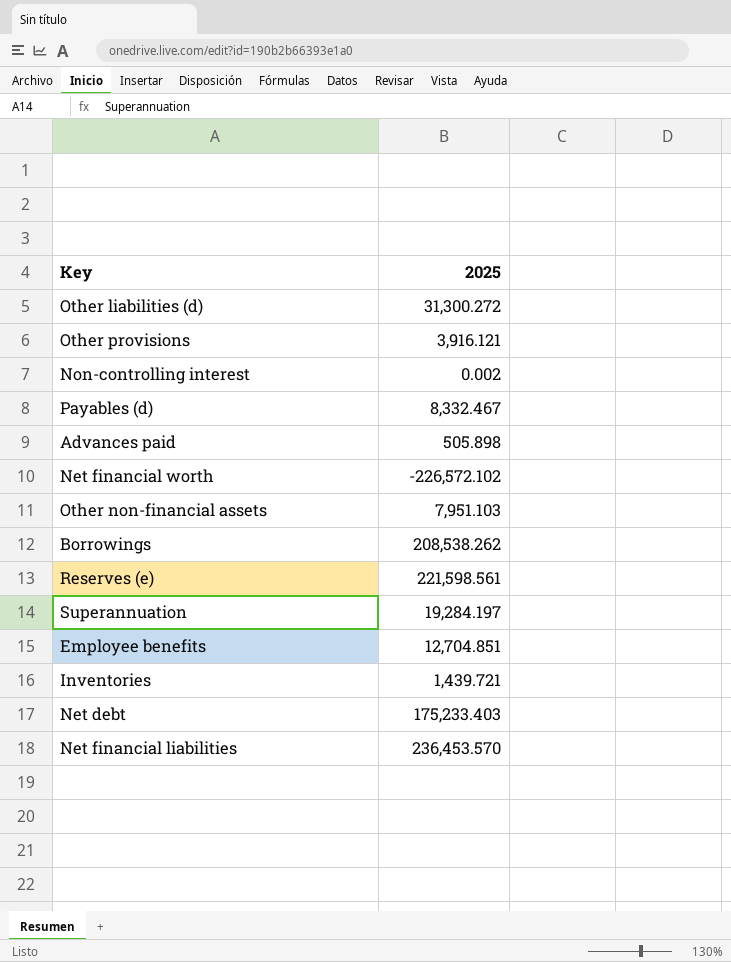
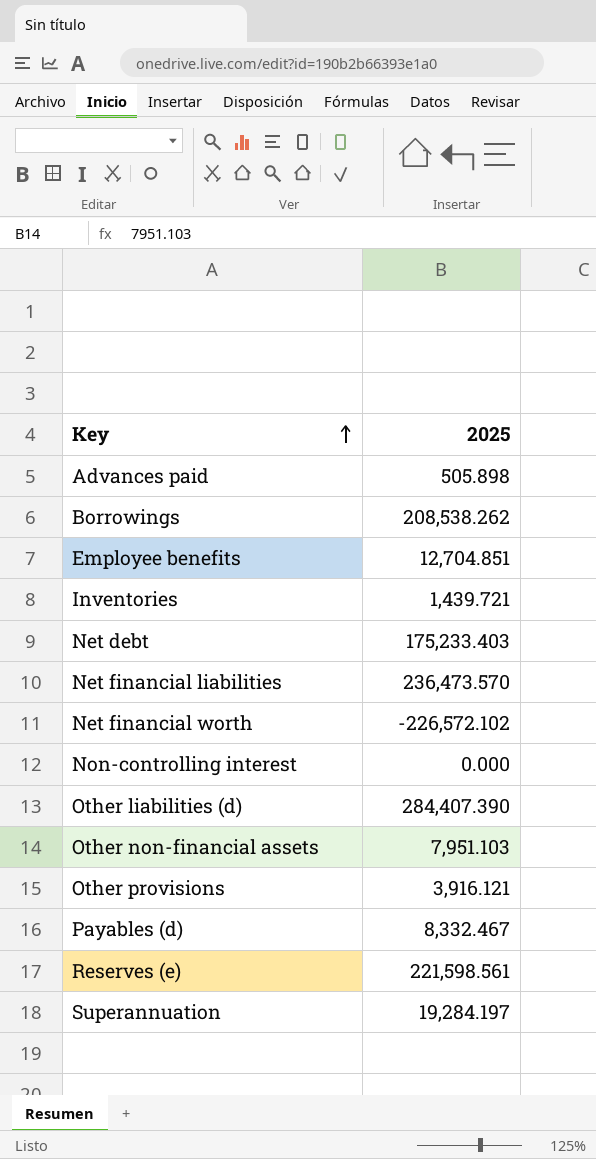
row order: none -> Key ascending
Net financial liabilities | 2025: 236,453.570 -> 236,473.570
Non-controlling interest | 2025: 0.002 -> 0.000
Other liabilities (d) | 2025: 31,300.272 -> 284,407.390

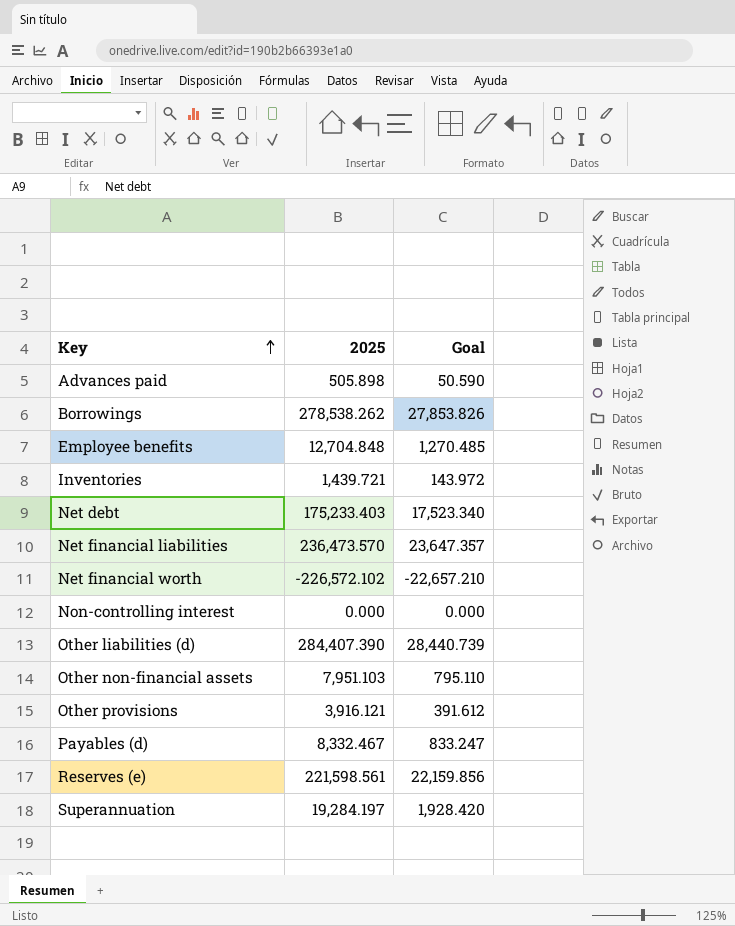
column Goal | formula: none -> [2025] * 0.1
Borrowings | 2025: 208,538.262 -> 278,538.262
Employee benefits | 2025: 12,704.851 -> 12,704.848

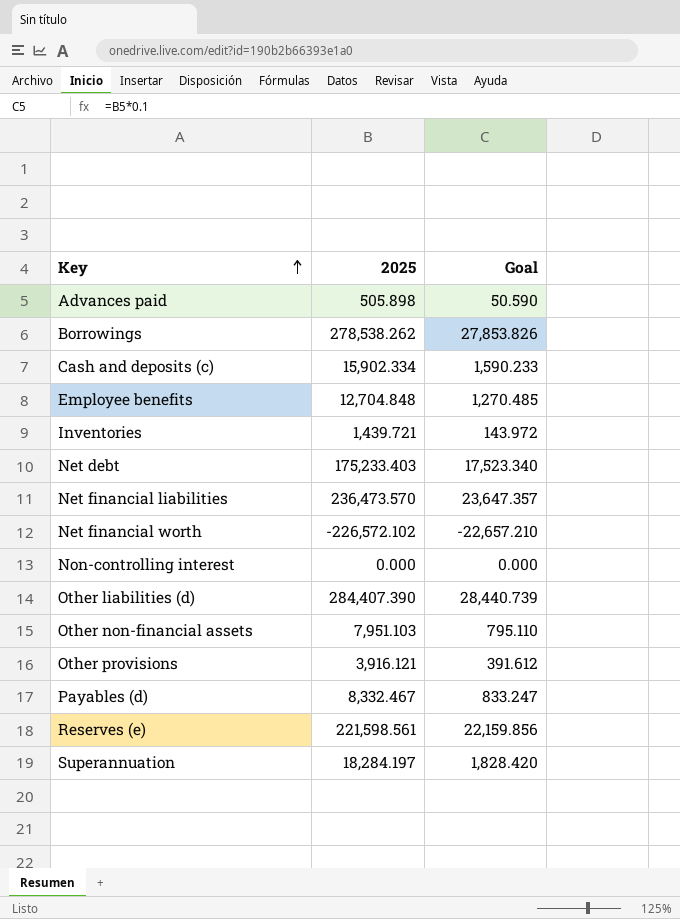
row Cash and deposits (c): none -> 15,902.334 | 1,590.233
Superannuation | 2025: 19,284.197 -> 18,284.197
Superannuation | Goal: 1,928.420 -> 1,828.420

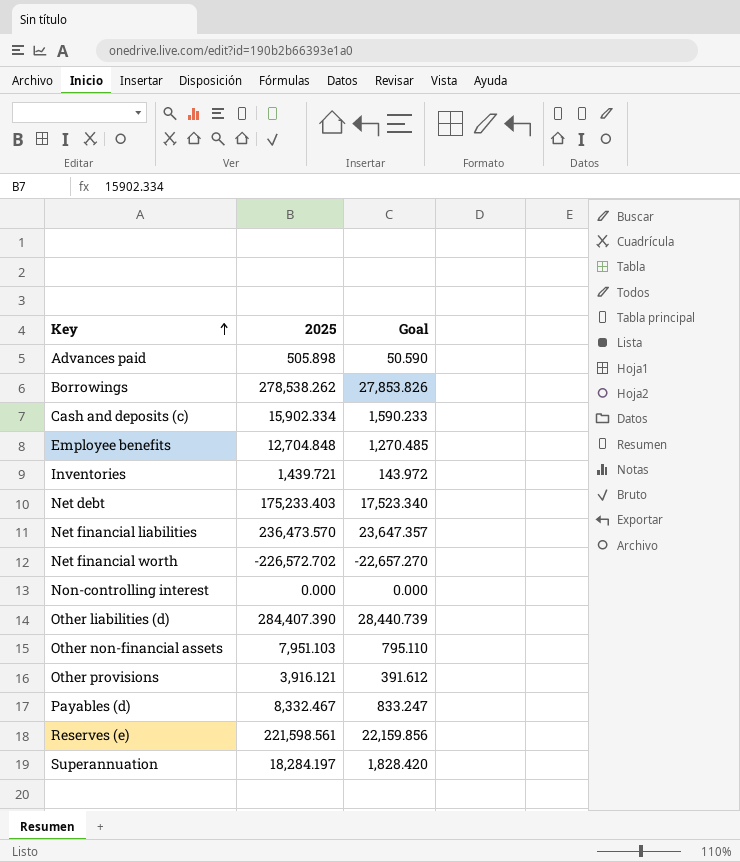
Net financial worth | 2025: -226,572.102 -> -226,572.702
Net financial worth | Goal: -22,657.210 -> -22,657.270

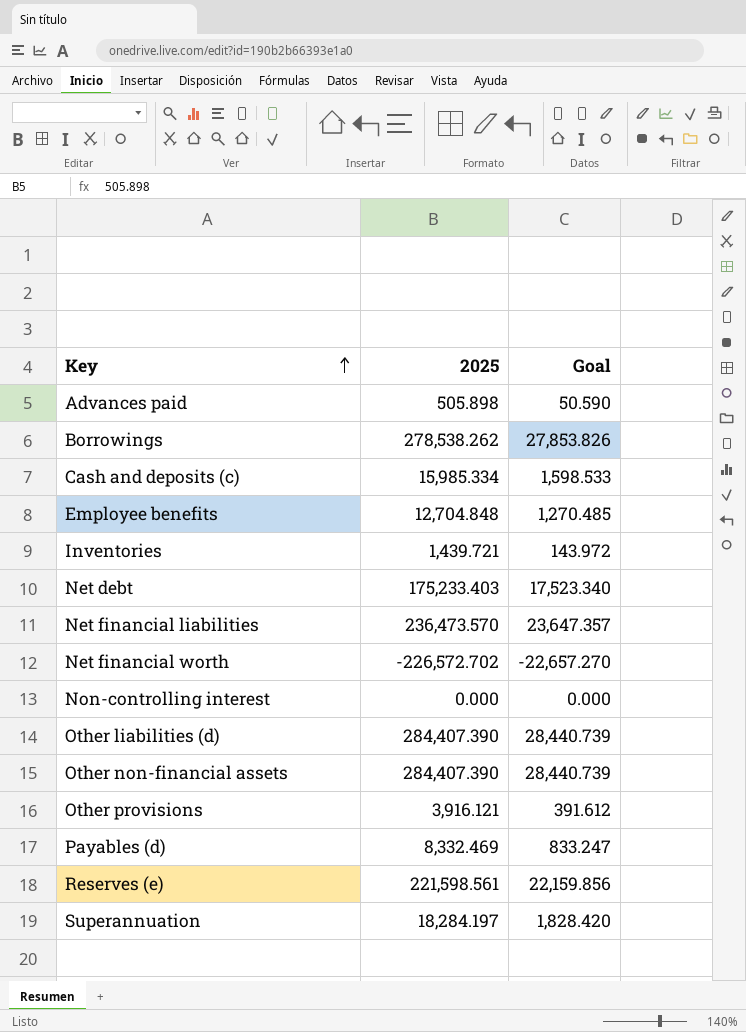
Cash and deposits (c) | 2025: 15,902.334 -> 15,985.334
Cash and deposits (c) | Goal: 1,590.233 -> 1,598.533
Other non-financial assets | 2025: 7,951.103 -> 284,407.390
Other non-financial assets | Goal: 795.110 -> 28,440.739
Payables (d) | 2025: 8,332.467 -> 8,332.469

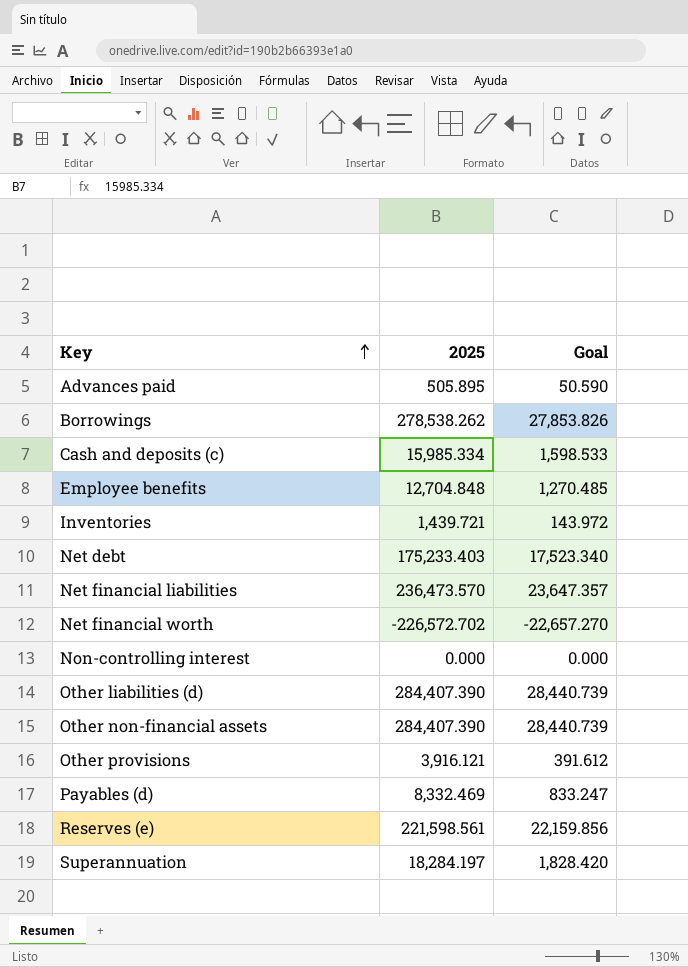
Advances paid | 2025: 505.898 -> 505.895

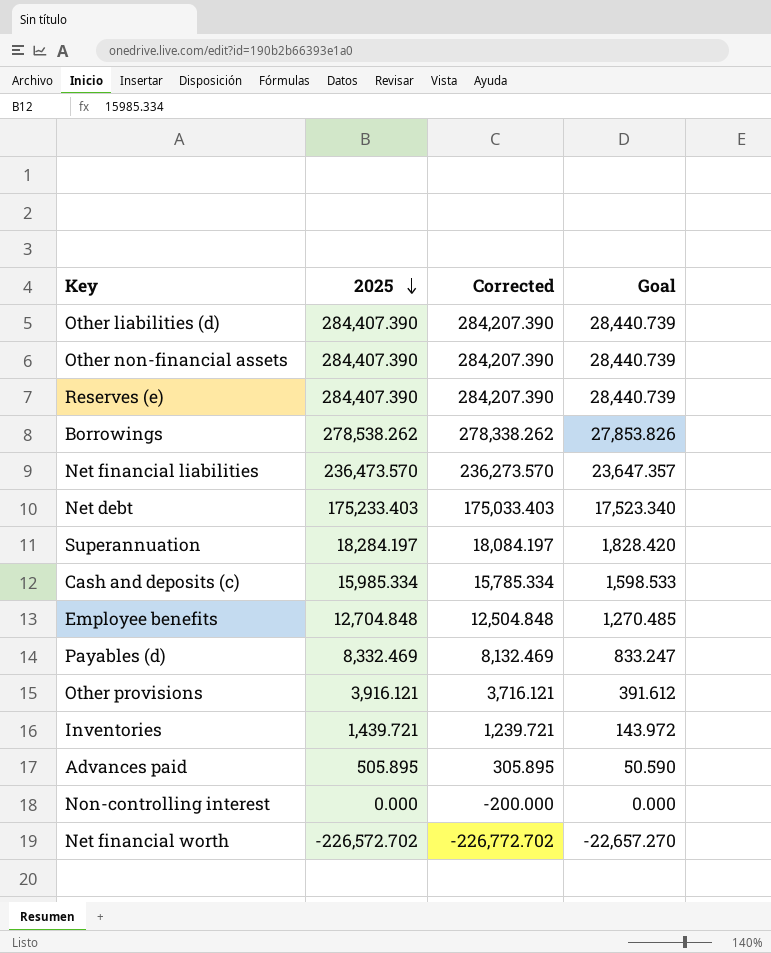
row order: Key ascending -> 2025 descending
column Corrected | formula: none -> [2025] - 200
Reserves (e) | 2025: 221,598.561 -> 284,407.390
Reserves (e) | Goal: 22,159.856 -> 28,440.739

